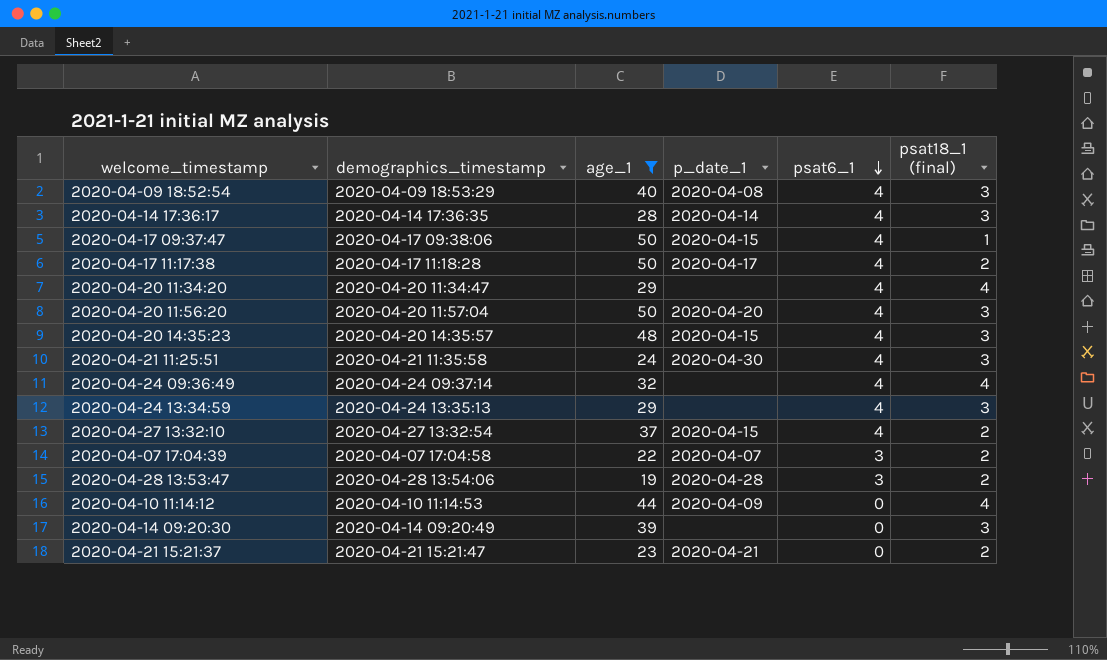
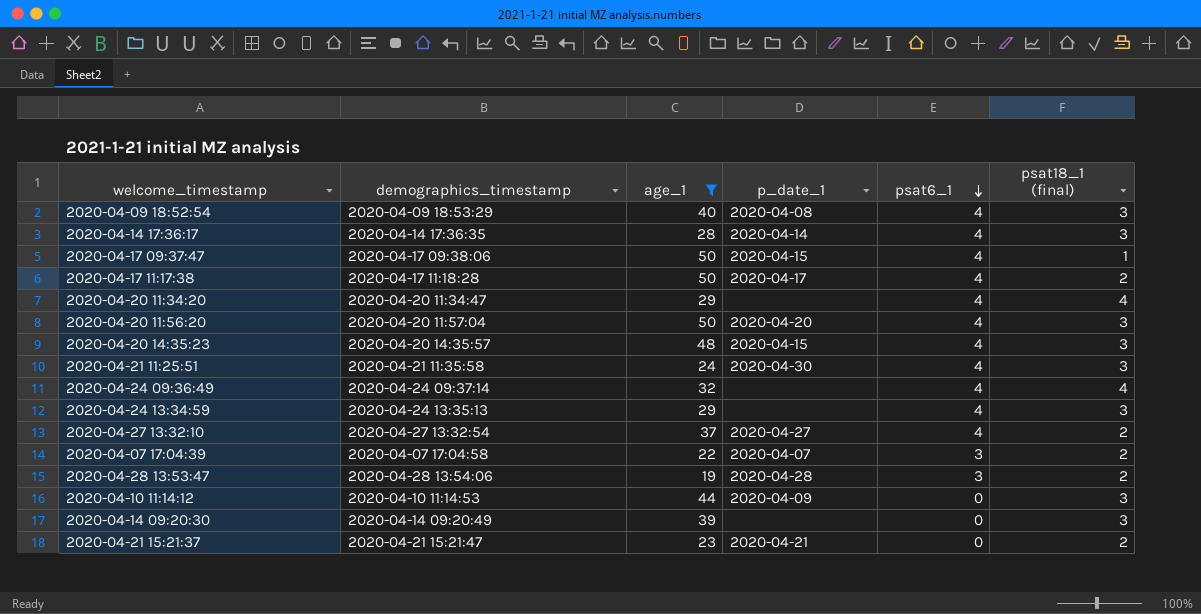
2020-04-27 13:32:10 | p_date_1: 2020-04-15 -> 2020-04-27
2020-04-10 11:14:12 | psat18_1 (final): 4 -> 3

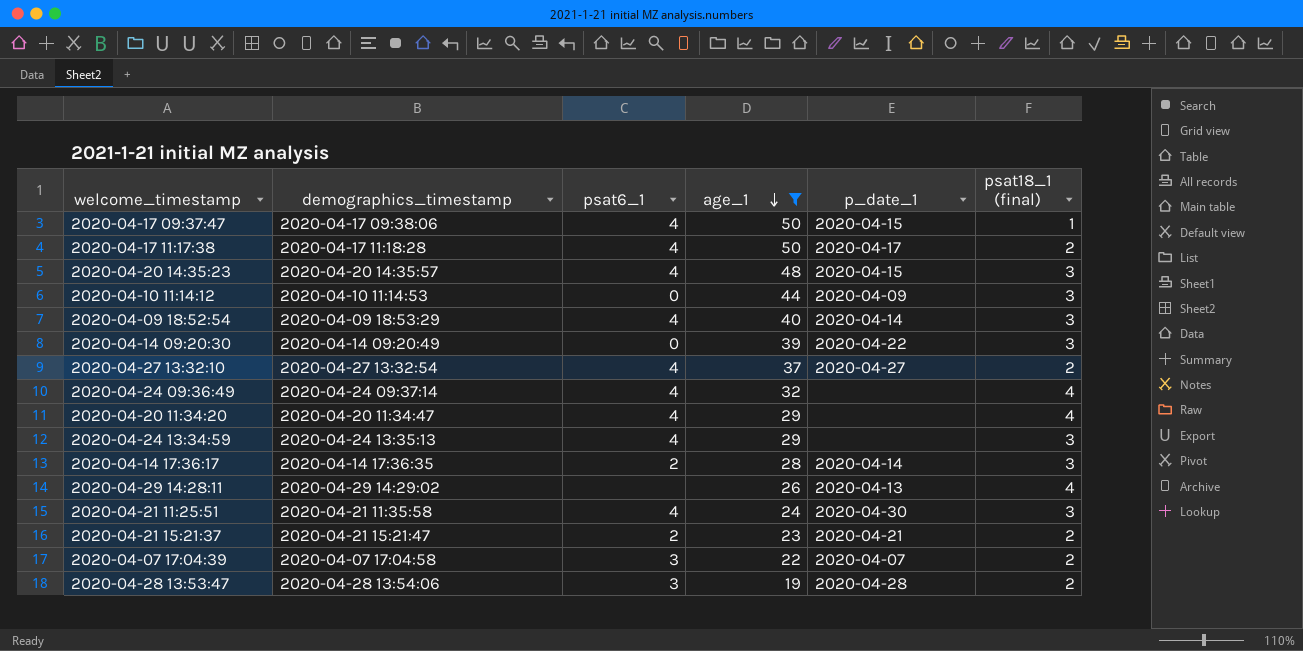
row order: psat6_1 descending -> age_1 descending
column psat6_1 | position: 5 -> 3
row 2020-04-20 11:56:20: 2020-04-20 11:57:04 | 50 | 2020-04-20 | 4 | 3 -> none
2020-04-09 18:52:54 | p_date_1: 2020-04-08 -> 2020-04-14
2020-04-14 09:20:30 | p_date_1: none -> 2020-04-22
2020-04-14 17:36:17 | psat6_1: 4 -> 2
row 2020-04-29 14:28:11: none -> 2020-04-29 14:29:02 | none | 26 | 2020-04-13 | 4
2020-04-21 15:21:37 | psat6_1: 0 -> 2

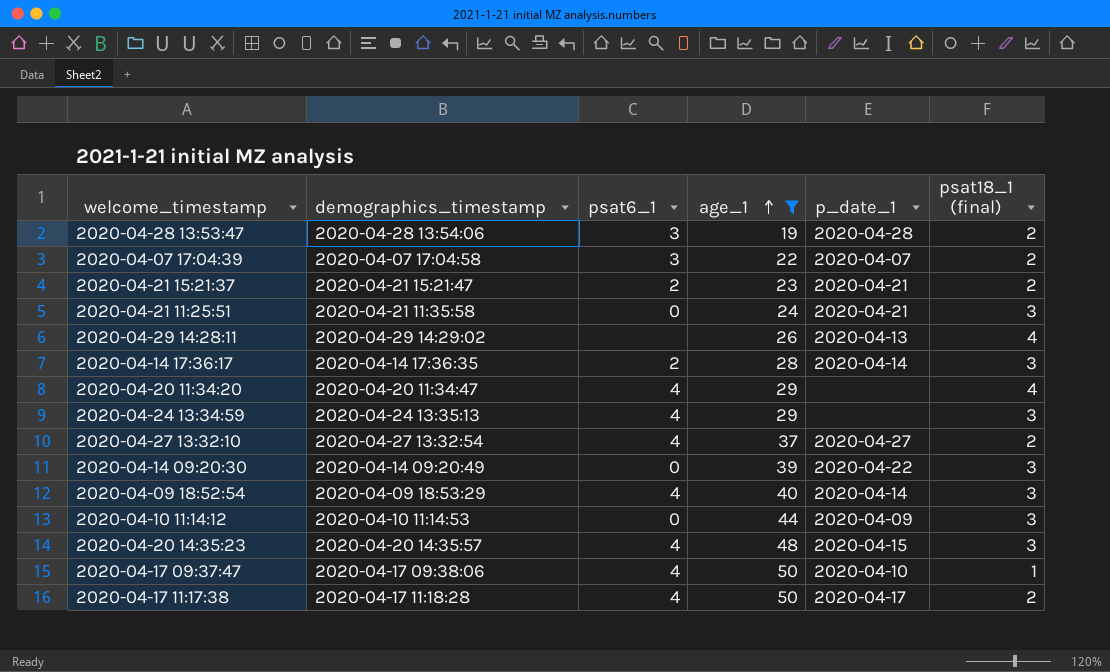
row order: age_1 descending -> age_1 ascending
row 2020-04-24 09:36:49: 2020-04-24 09:37:14 | 4 | 32 | none | 4 -> none
2020-04-21 11:25:51 | psat6_1: 4 -> 0
2020-04-21 11:25:51 | p_date_1: 2020-04-30 -> 2020-04-21
2020-04-17 09:37:47 | p_date_1: 2020-04-15 -> 2020-04-10

